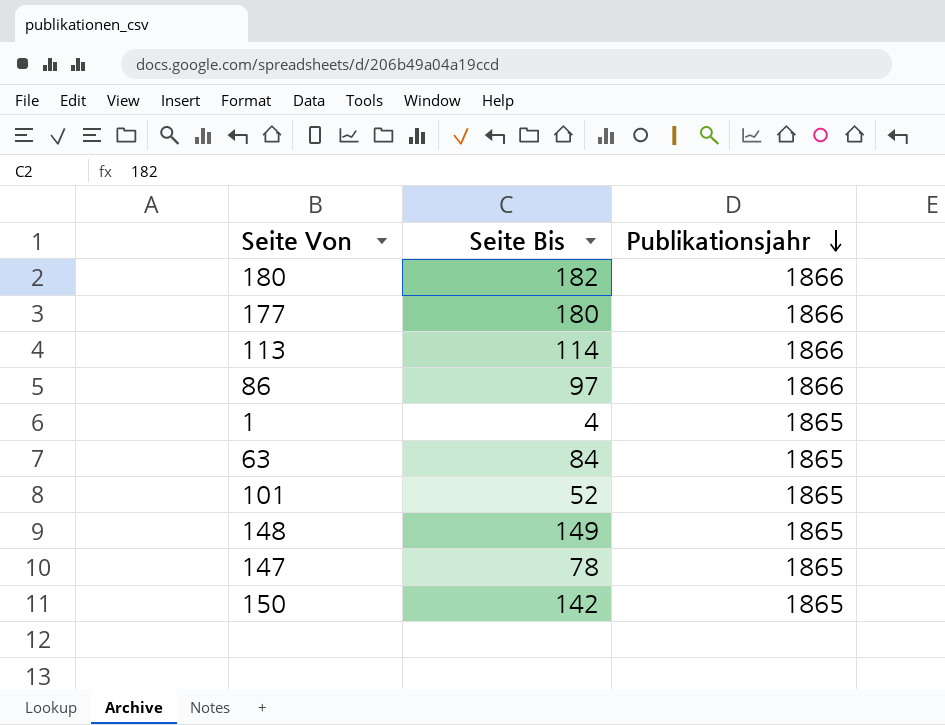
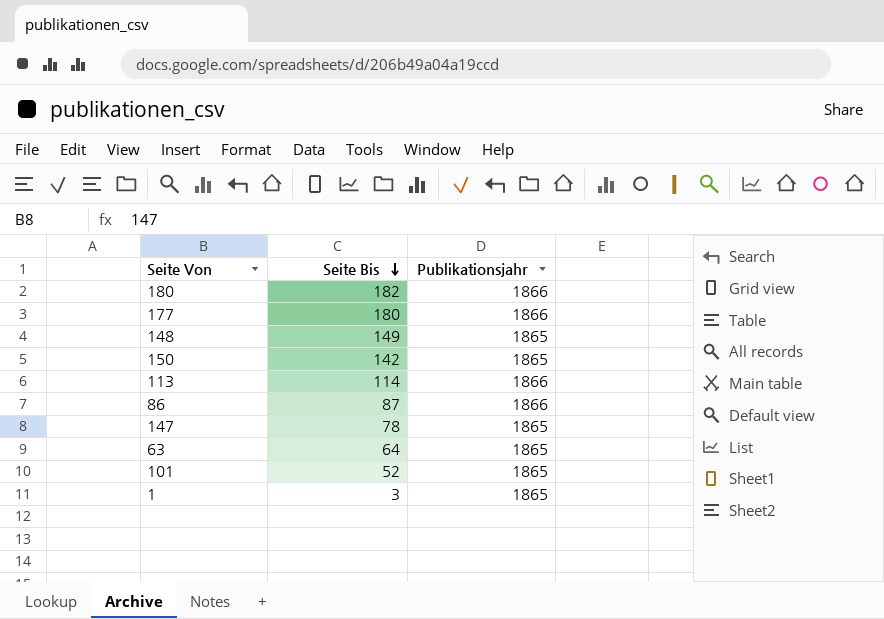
row order: Publikationsjahr descending -> Seite Bis descending
86 | Seite Bis: 97 -> 87
63 | Seite Bis: 84 -> 64
1 | Seite Bis: 4 -> 3

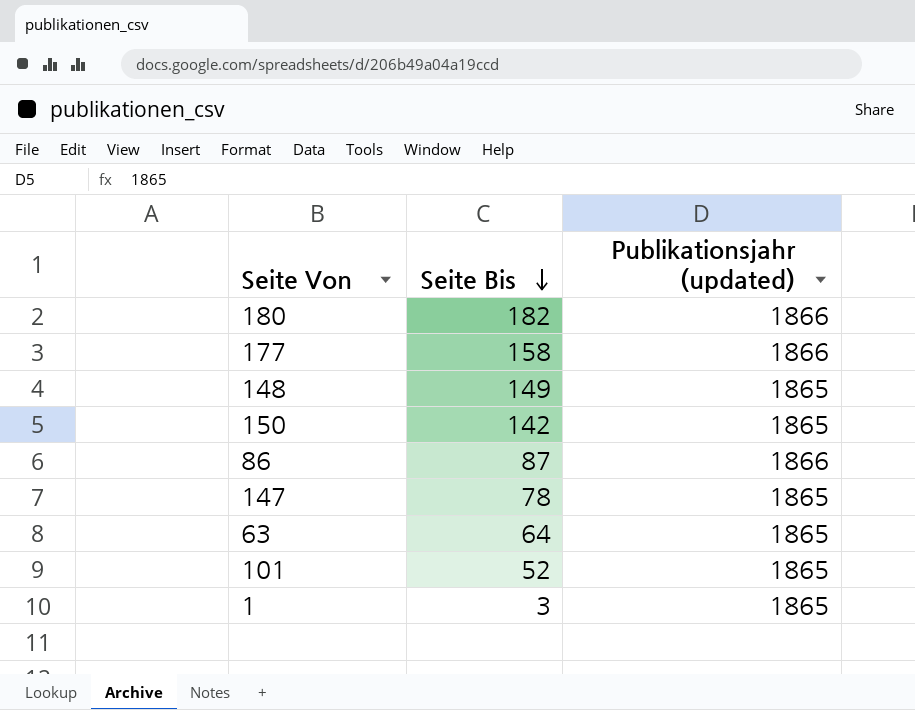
column name: Publikationsjahr -> Publikationsjahr (updated)
row 113: 114 | 1866 -> none
177 | Seite Bis: 180 -> 158

